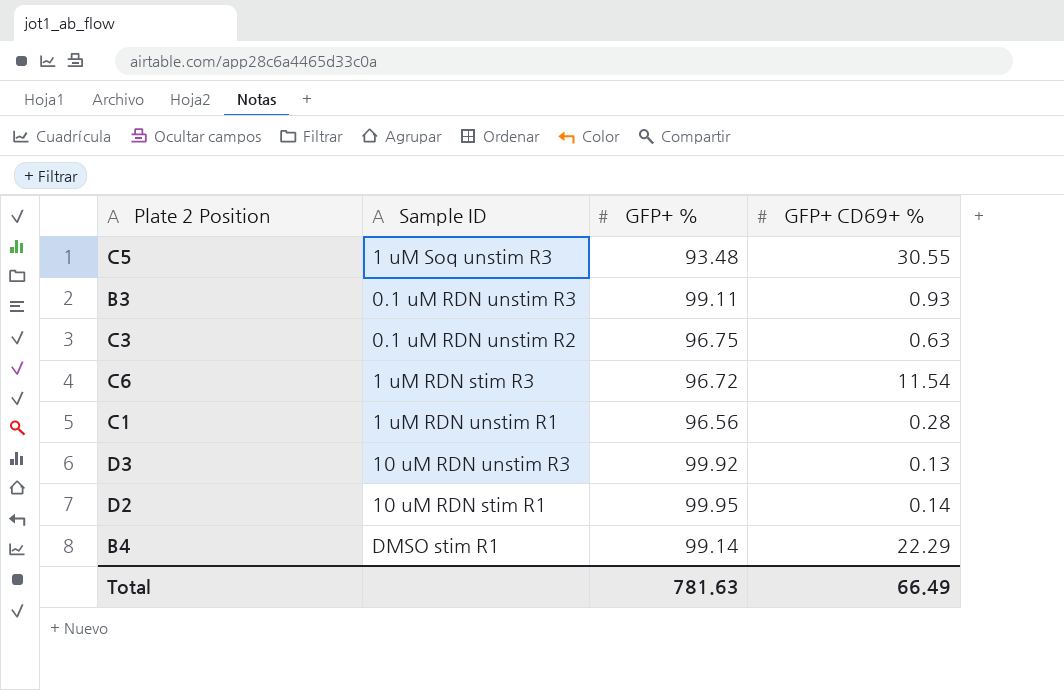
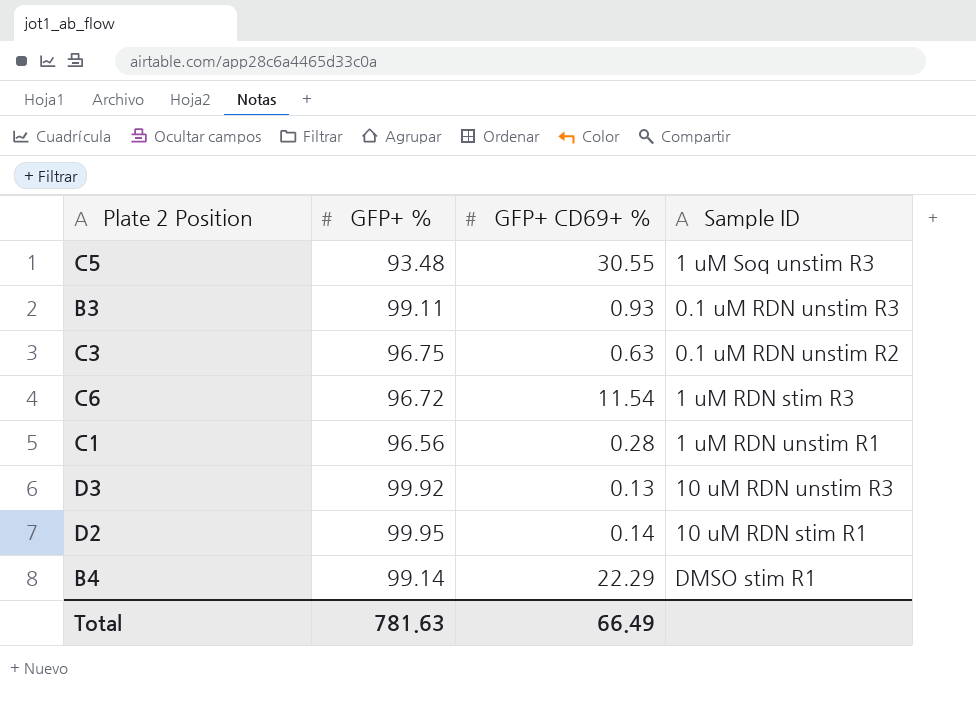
column Sample ID | position: 2 -> 4

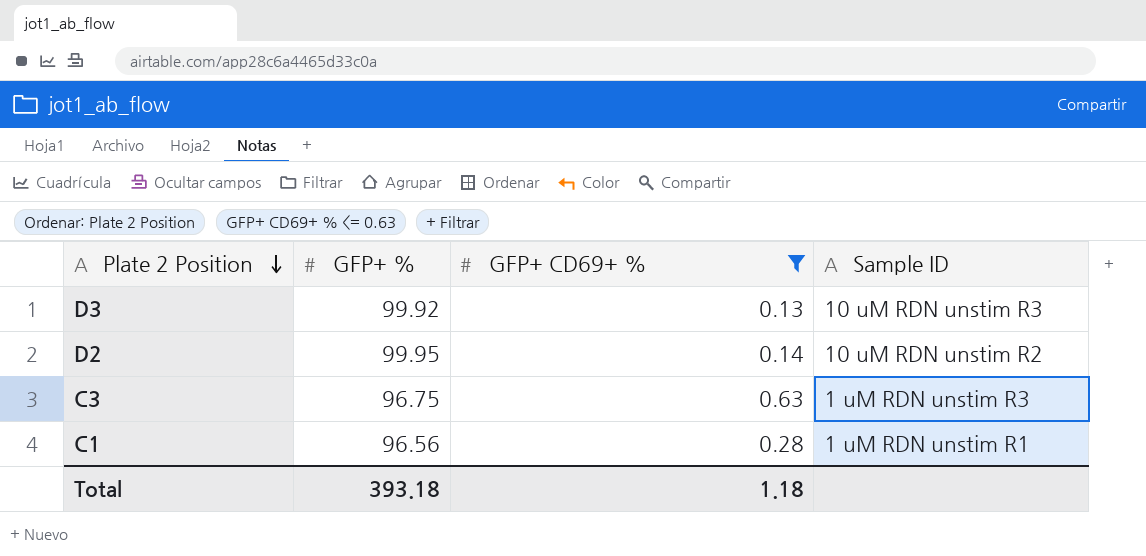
filter: none -> GFP+ CD69+ % <= 0.63
row order: none -> Plate 2 Position descending
D2 | Sample ID: 10 uM RDN stim R1 -> 10 uM RDN unstim R2
C3 | Sample ID: 0.1 uM RDN unstim R2 -> 1 uM RDN unstim R3
Total | GFP+ %: 781.63 -> 393.18
Total | GFP+ CD69+ %: 66.49 -> 1.18

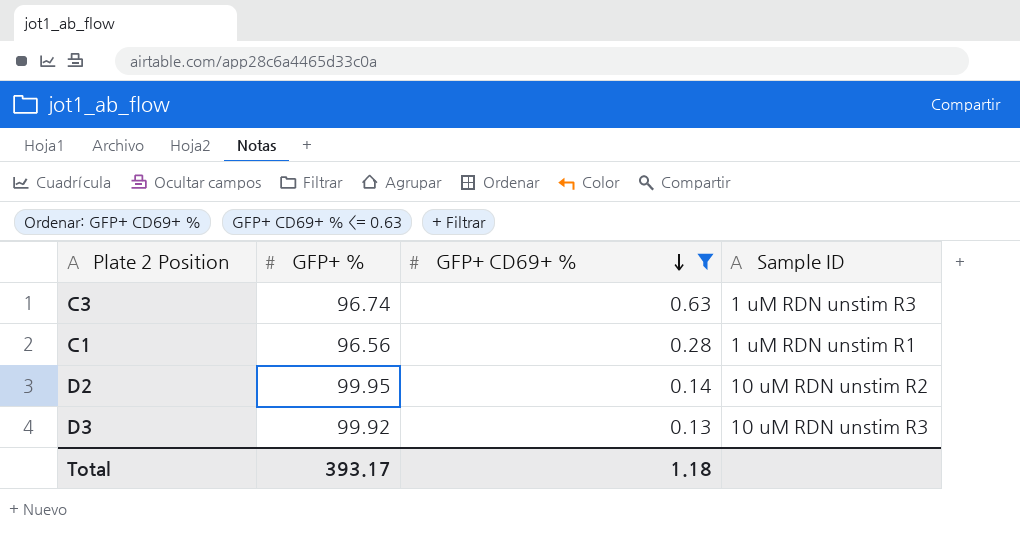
row order: Plate 2 Position descending -> GFP+ CD69+ % descending
C3 | GFP+ %: 96.75 -> 96.74
Total | GFP+ %: 393.18 -> 393.17

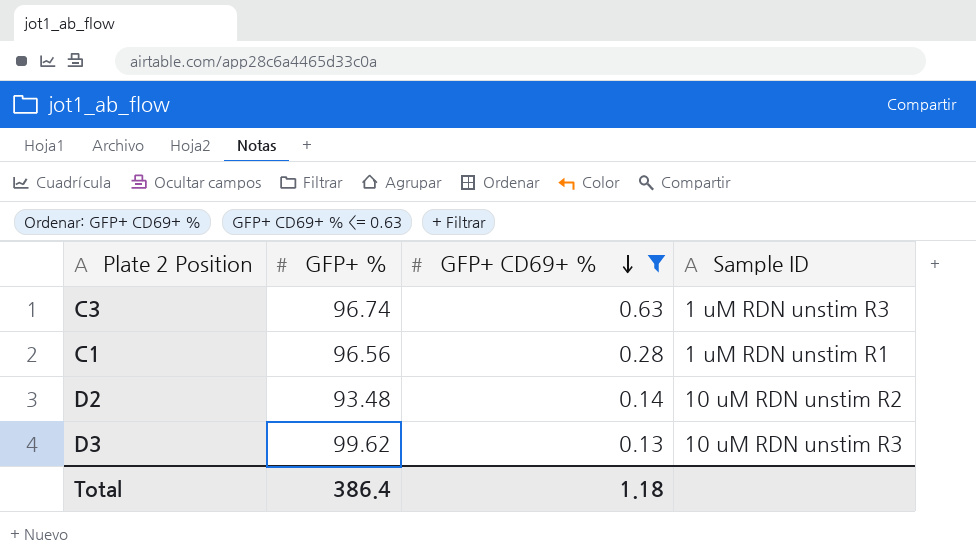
D2 | GFP+ %: 99.95 -> 93.48
D3 | GFP+ %: 99.92 -> 99.62
Total | GFP+ %: 393.17 -> 386.4

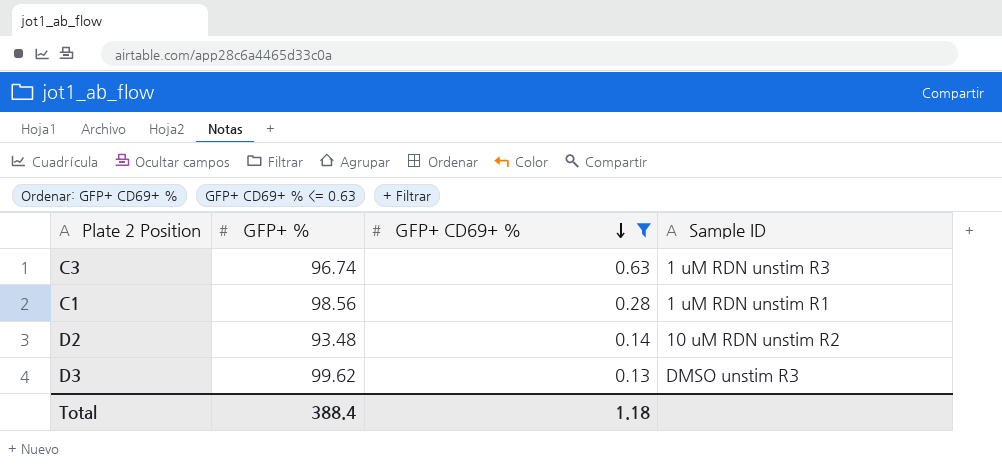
C1 | GFP+ %: 96.56 -> 98.56
D3 | Sample ID: 10 uM RDN unstim R3 -> DMSO unstim R3
Total | GFP+ %: 386.4 -> 388.4

